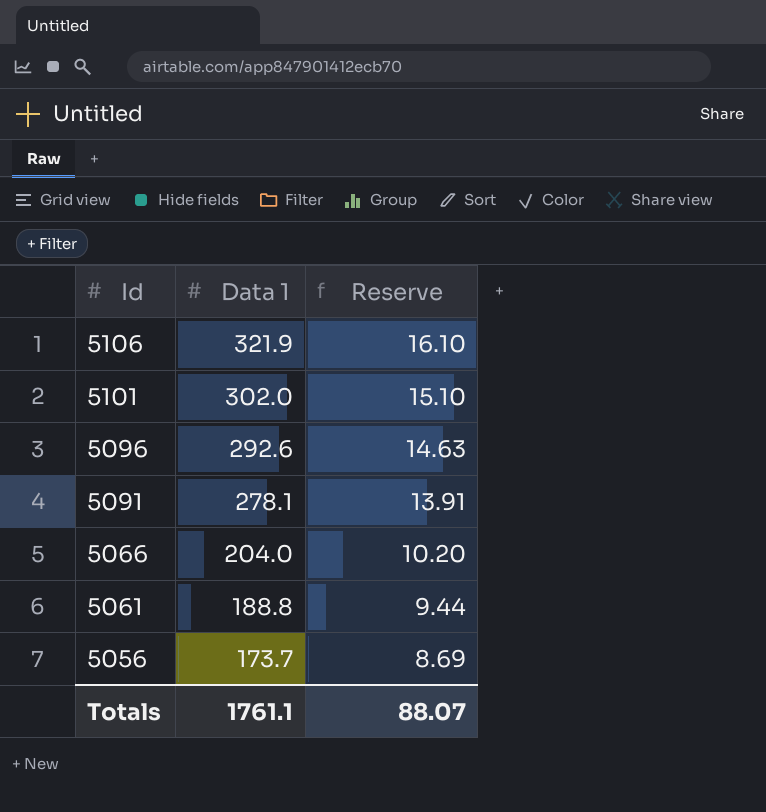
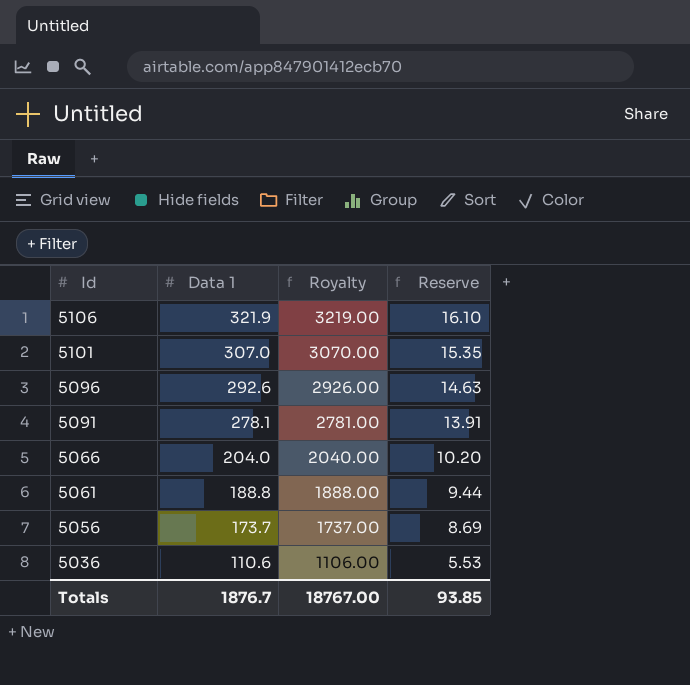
column Royalty | formula: none -> [Data 1] * 10
5101 | Data 1: 302.0 -> 307.0
5101 | Reserve: 15.10 -> 15.35
row 5036: none -> 110.6 | 1106.00 | 5.53
Totals | Data 1: 1761.1 -> 1876.7
Totals | Reserve: 88.07 -> 93.85

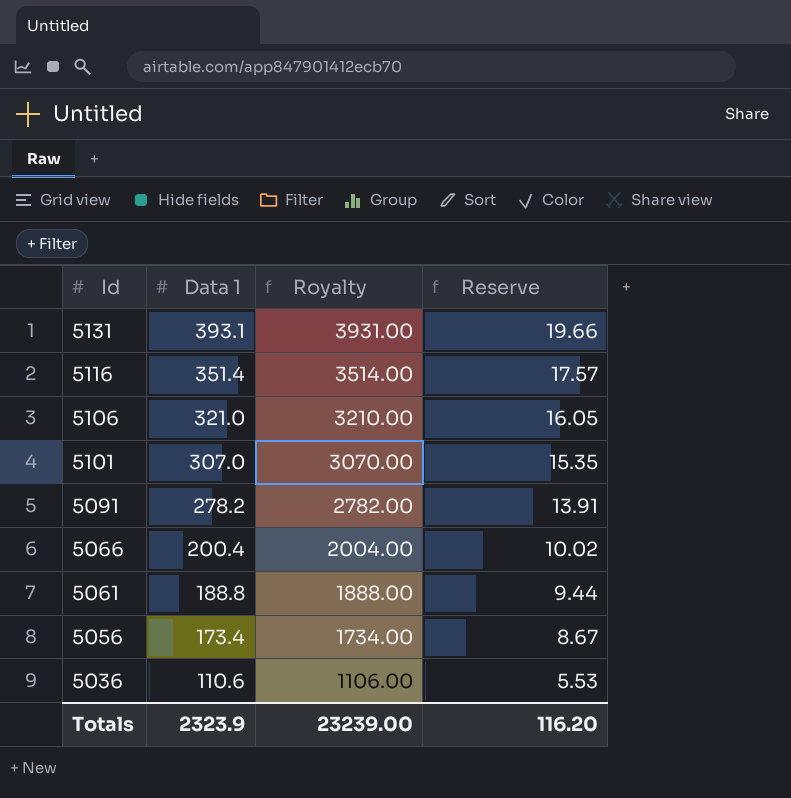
row 5096: 292.6 | 2926.00 | 14.63 -> none
row 5131: none -> 393.1 | 3931.00 | 19.66
row 5116: none -> 351.4 | 3514.00 | 17.57
5106 | Data 1: 321.9 -> 321.0
5106 | Royalty: 3219.00 -> 3210.00
5106 | Reserve: 16.10 -> 16.05
5091 | Data 1: 278.1 -> 278.2
5091 | Royalty: 2781.00 -> 2782.00
5066 | Data 1: 204.0 -> 200.4
5066 | Royalty: 2040.00 -> 2004.00
5066 | Reserve: 10.20 -> 10.02
5056 | Data 1: 173.7 -> 173.4
5056 | Royalty: 1737.00 -> 1734.00
5056 | Reserve: 8.69 -> 8.67
Totals | Data 1: 1876.7 -> 2323.9
Totals | Royalty: 18767.00 -> 23239.00
Totals | Reserve: 93.85 -> 116.20

